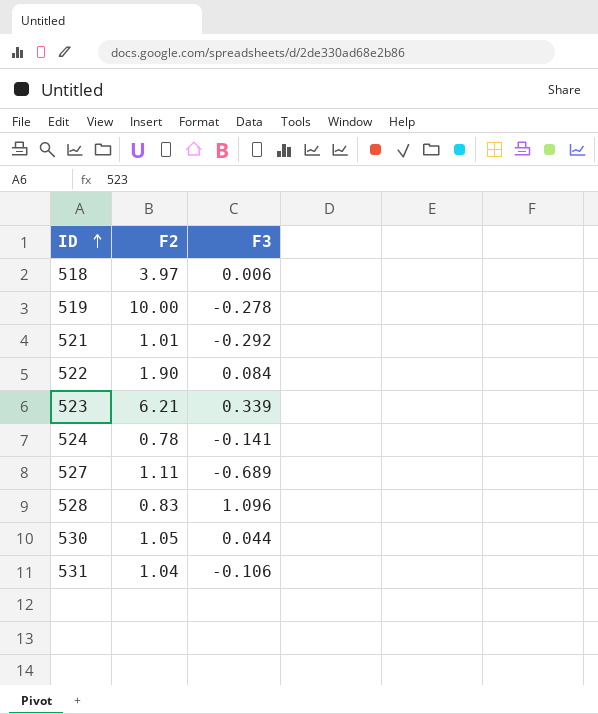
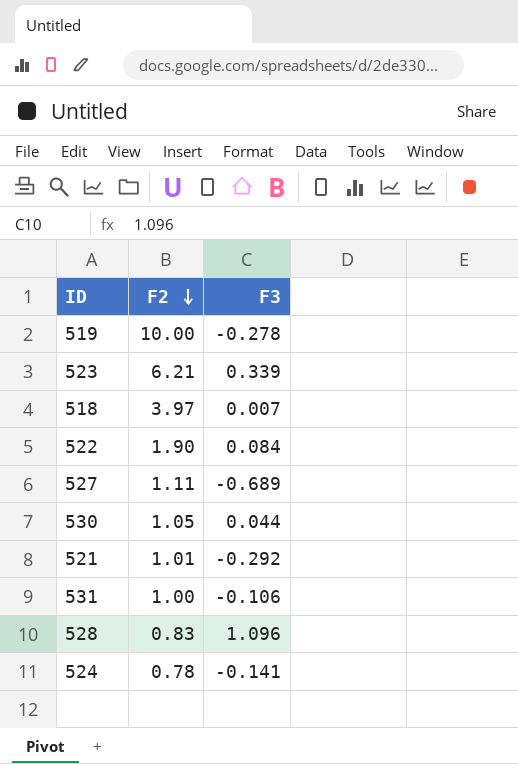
row order: ID ascending -> F2 descending
518 | F3: 0.006 -> 0.007
531 | F2: 1.04 -> 1.00

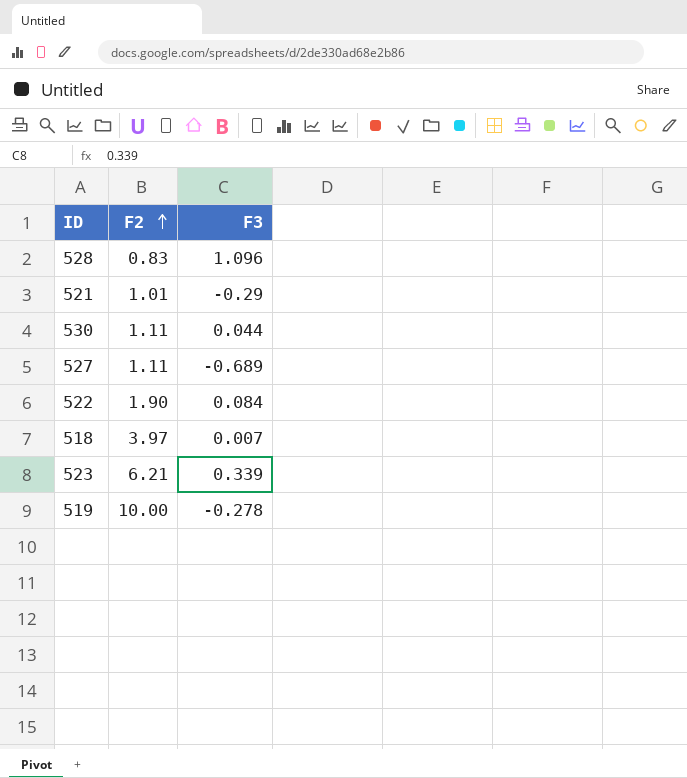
row order: F2 descending -> F2 ascending
row 531: 1.00 | -0.106 -> none
row 524: 0.78 | -0.141 -> none
521 | F3: -0.292 -> -0.29
530 | F2: 1.05 -> 1.11

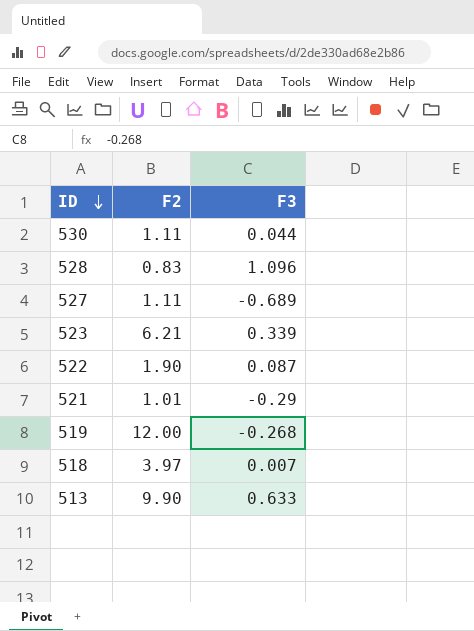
row order: F2 ascending -> ID descending
522 | F3: 0.084 -> 0.087
519 | F2: 10.00 -> 12.00
519 | F3: -0.278 -> -0.268
row 513: none -> 9.90 | 0.633

